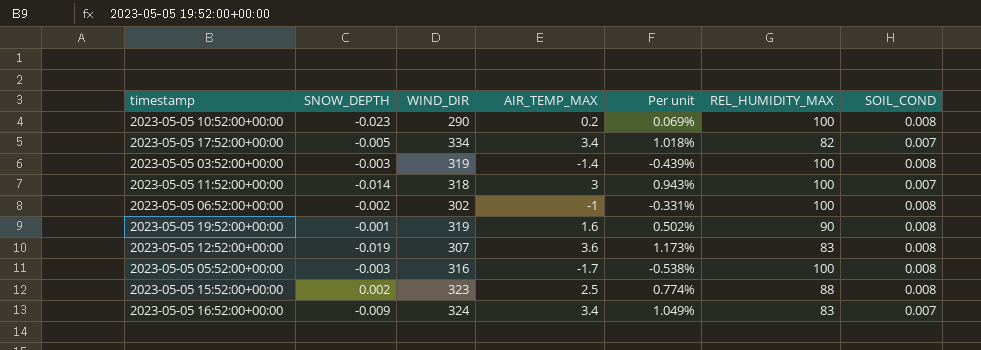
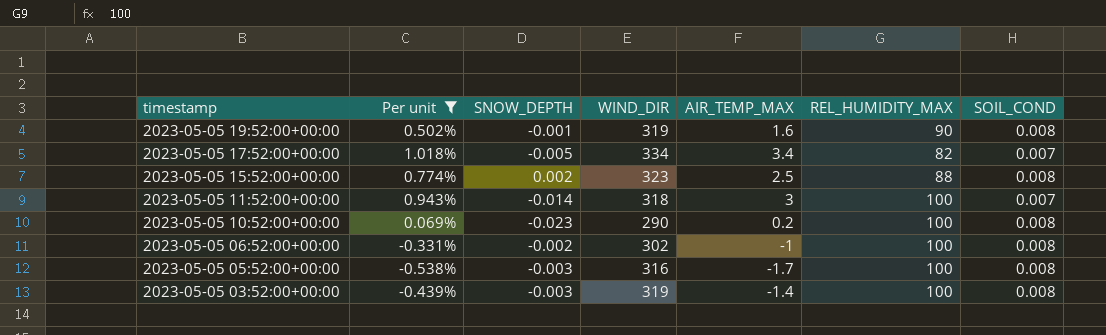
filter: none -> Per unit <= 1.018%
row order: none -> timestamp descending
column Per unit | position: 5 -> 2

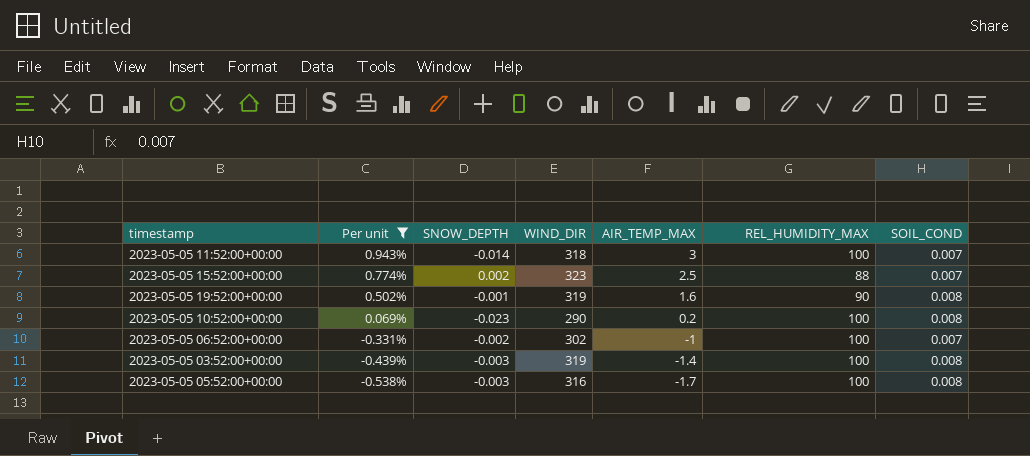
row order: timestamp descending -> Per unit descending
row 2023-05-05 17:52:00+00:00: 1.018% | -0.005 | 334 | 3.4 | 82 | 0.007 -> none
2023-05-05 15:52:00+00:00 | SOIL_COND: 0.008 -> 0.007
2023-05-05 06:52:00+00:00 | SOIL_COND: 0.008 -> 0.007

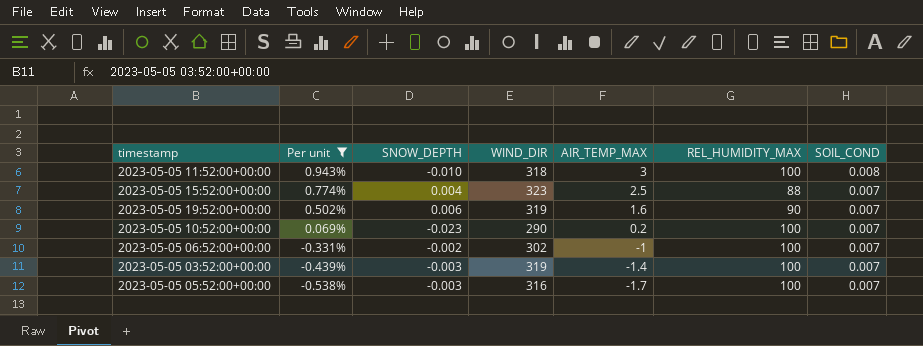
2023-05-05 11:52:00+00:00 | SNOW_DEPTH: -0.014 -> -0.010
2023-05-05 11:52:00+00:00 | SOIL_COND: 0.007 -> 0.008
2023-05-05 15:52:00+00:00 | SNOW_DEPTH: 0.002 -> 0.004
2023-05-05 19:52:00+00:00 | SNOW_DEPTH: -0.001 -> 0.006
2023-05-05 19:52:00+00:00 | SOIL_COND: 0.008 -> 0.007
2023-05-05 10:52:00+00:00 | SOIL_COND: 0.008 -> 0.007
2023-05-05 03:52:00+00:00 | SOIL_COND: 0.008 -> 0.007
2023-05-05 05:52:00+00:00 | SOIL_COND: 0.008 -> 0.007

